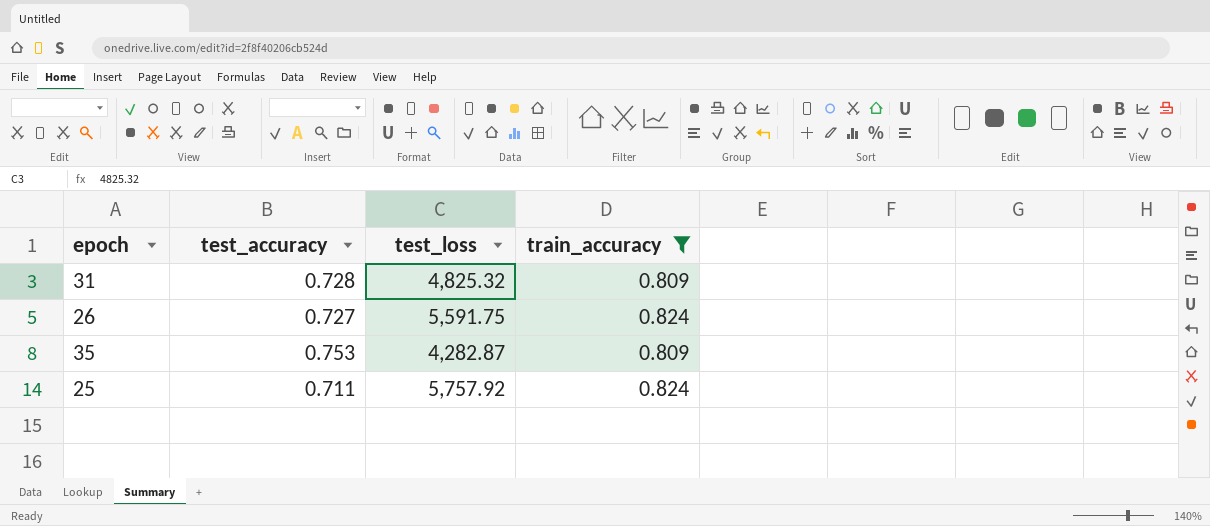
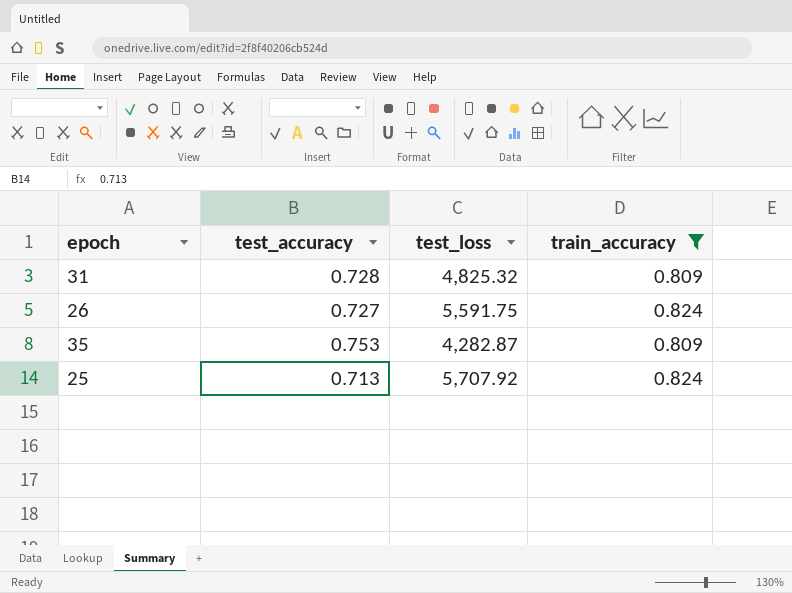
25 | test_accuracy: 0.711 -> 0.713
25 | test_loss: 5,757.92 -> 5,707.92

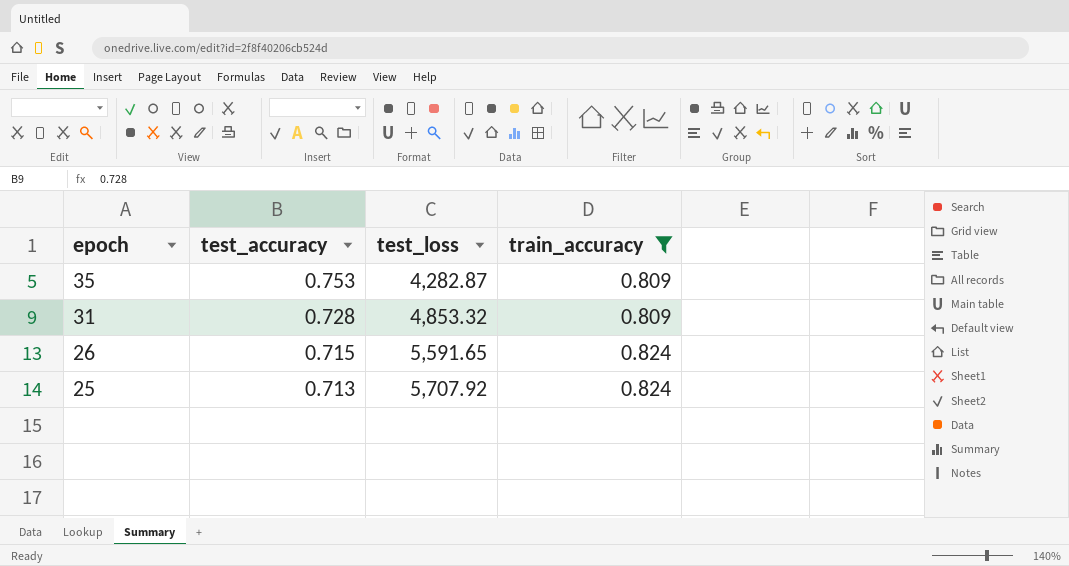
row order: none -> epoch descending
31 | test_loss: 4,825.32 -> 4,853.32
26 | test_accuracy: 0.727 -> 0.715
26 | test_loss: 5,591.75 -> 5,591.65

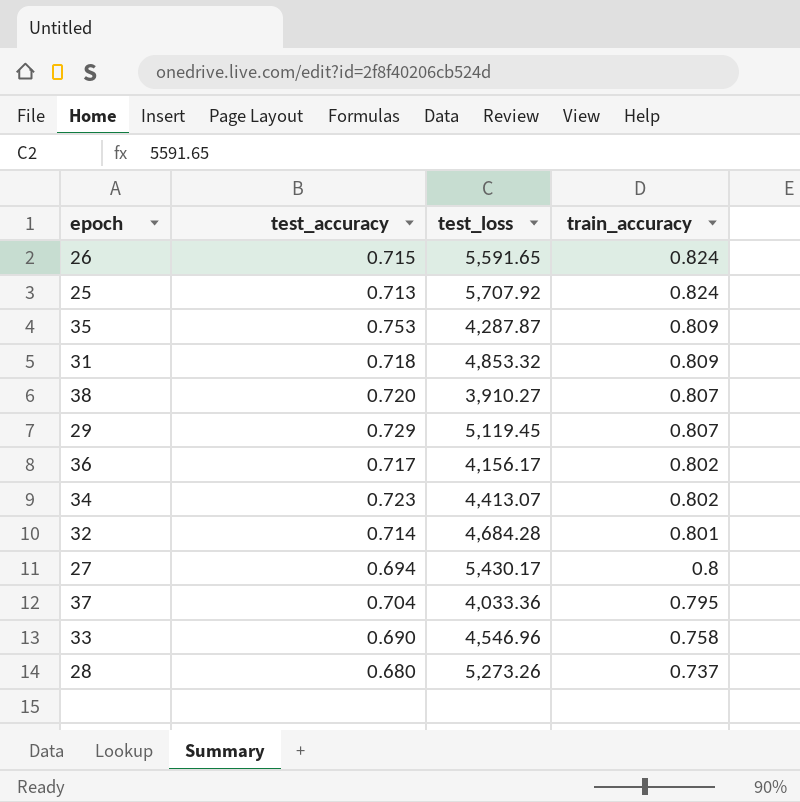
filter: train_accuracy >= 0.809 -> none
row order: epoch descending -> train_accuracy descending
35 | test_loss: 4,282.87 -> 4,287.87
31 | test_accuracy: 0.728 -> 0.718

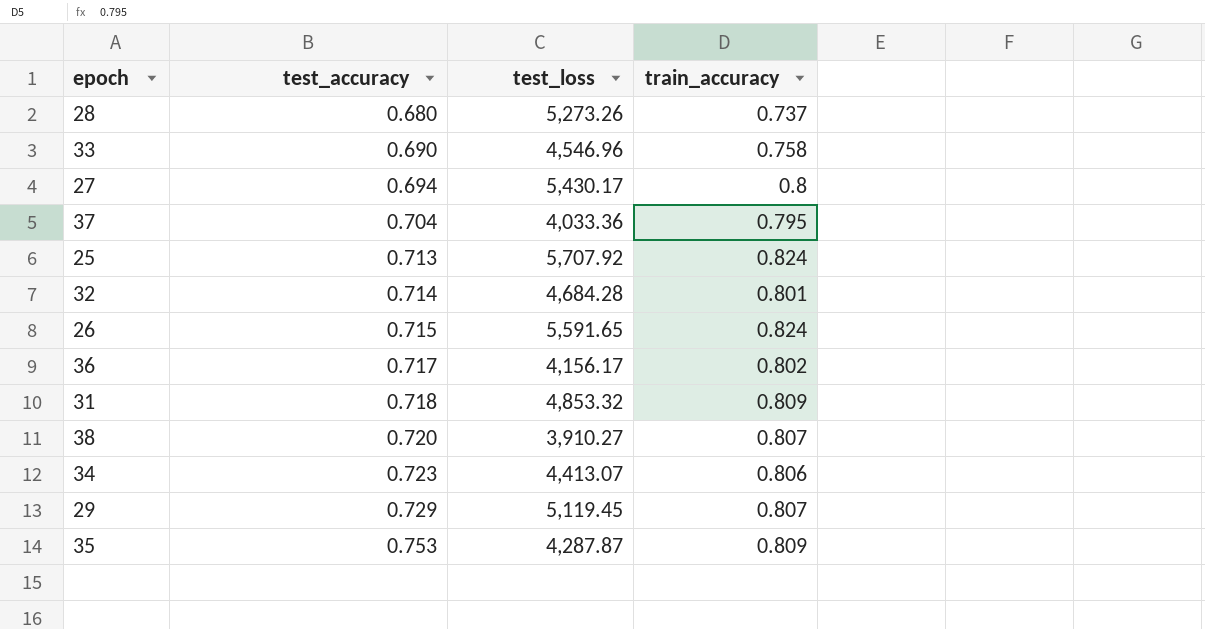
row order: train_accuracy descending -> test_accuracy ascending
34 | train_accuracy: 0.802 -> 0.806

